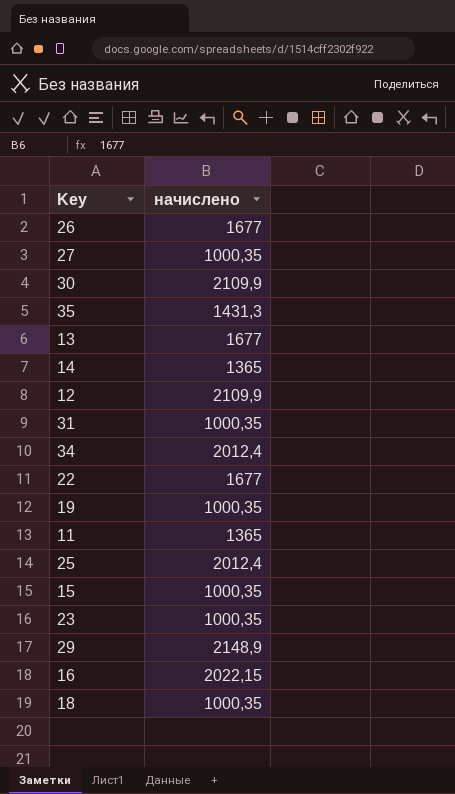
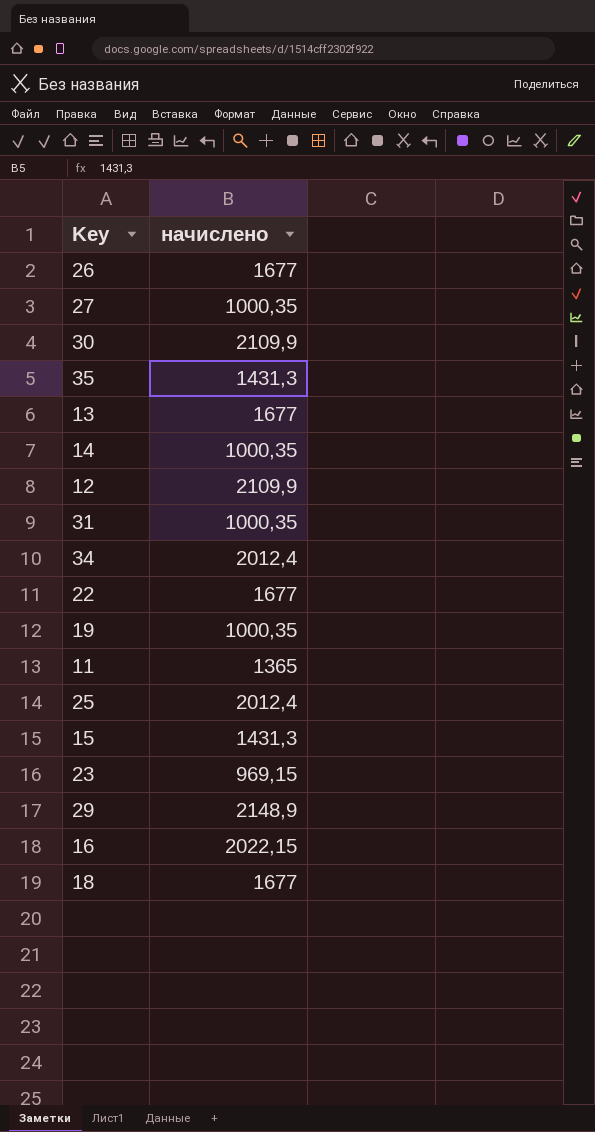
14 | начислено: 1365 -> 1000,35
15 | начислено: 1000,35 -> 1431,3
23 | начислено: 1000,35 -> 969,15
18 | начислено: 1000,35 -> 1677

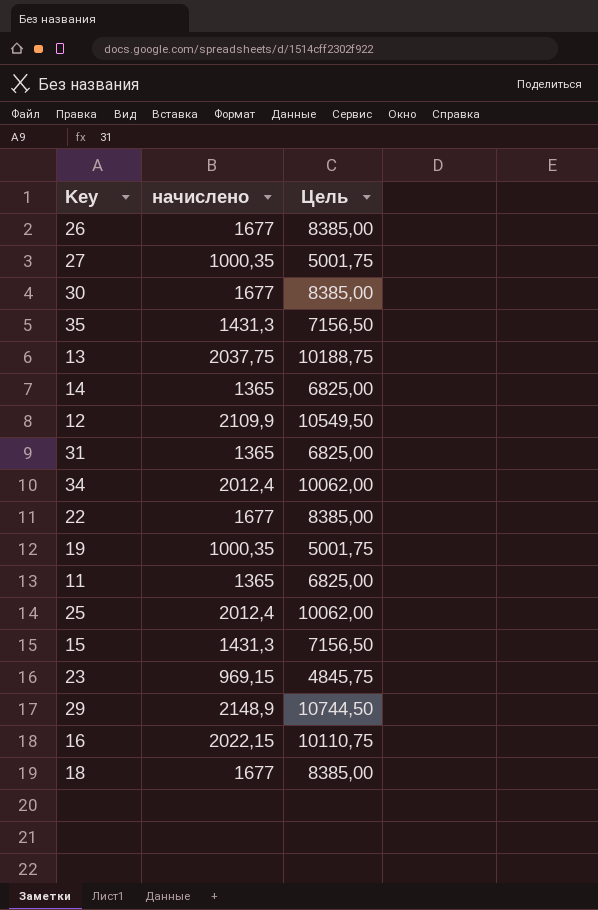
column Цель | formula: none -> [начислено] * 5
30 | начислено: 2109,9 -> 1677
13 | начислено: 1677 -> 2037,75
14 | начислено: 1000,35 -> 1365
31 | начислено: 1000,35 -> 1365

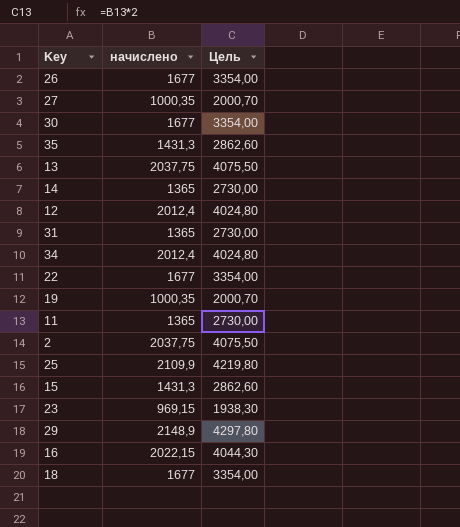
column Цель | formula: [начислено] * 5 -> [начислено] * 2
12 | начислено: 2109,9 -> 2012,4
row 2: none -> 2037,75 | 4075,50
25 | начислено: 2012,4 -> 2109,9

